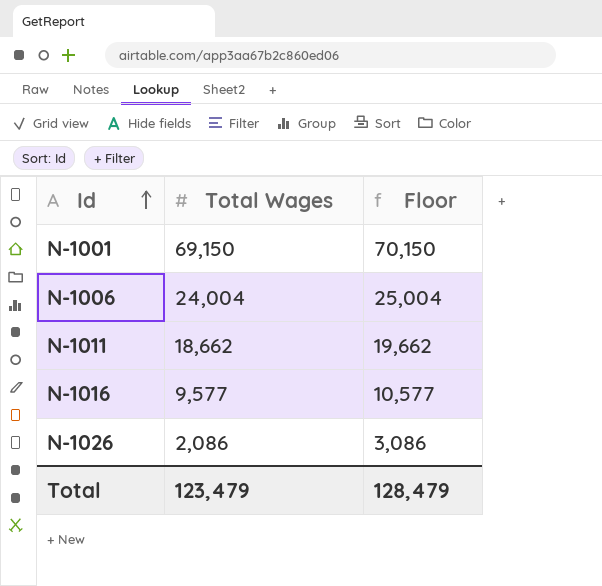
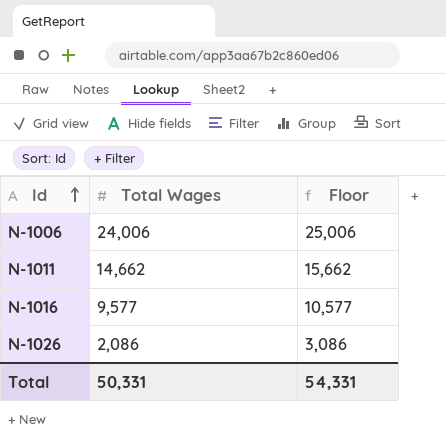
row N-1001: 69,150 | 70,150 -> none
N-1006 | Total Wages: 24,004 -> 24,006
N-1006 | Floor: 25,004 -> 25,006
N-1011 | Total Wages: 18,662 -> 14,662
N-1011 | Floor: 19,662 -> 15,662
Total | Total Wages: 123,479 -> 50,331
Total | Floor: 128,479 -> 54,331

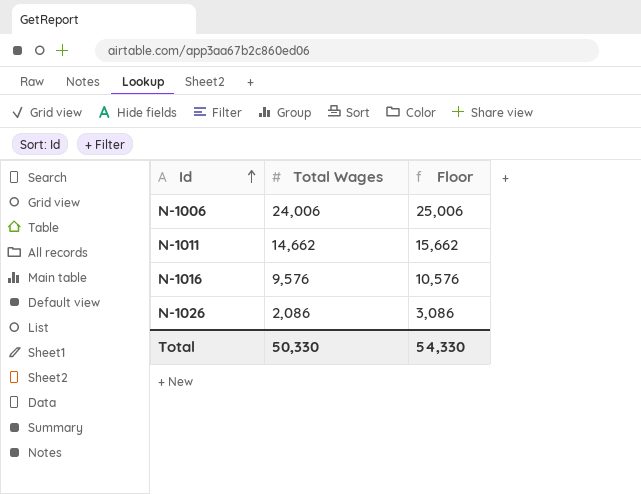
N-1016 | Total Wages: 9,577 -> 9,576
N-1016 | Floor: 10,577 -> 10,576
Total | Total Wages: 50,331 -> 50,330
Total | Floor: 54,331 -> 54,330

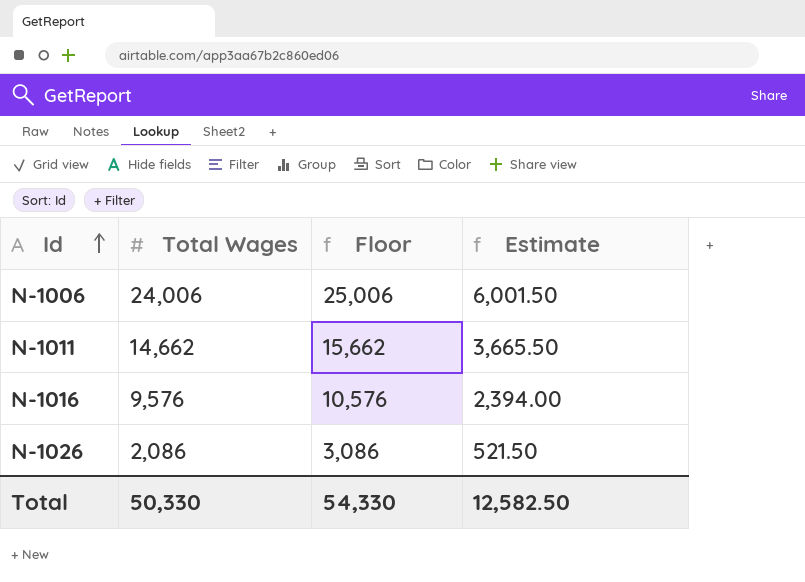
column Estimate | formula: none -> [Total Wages] * 0.25

